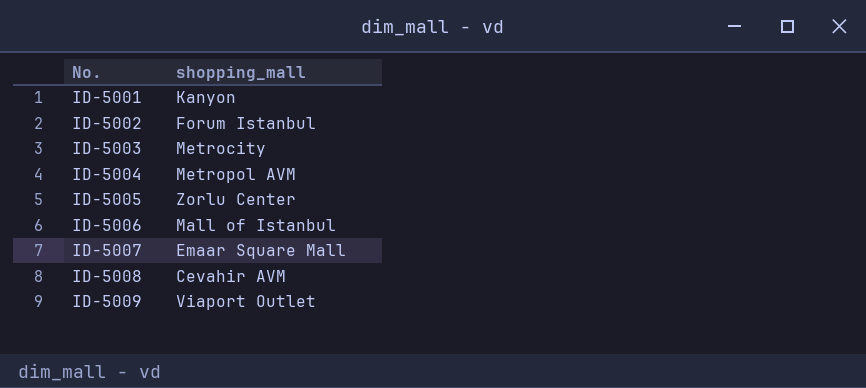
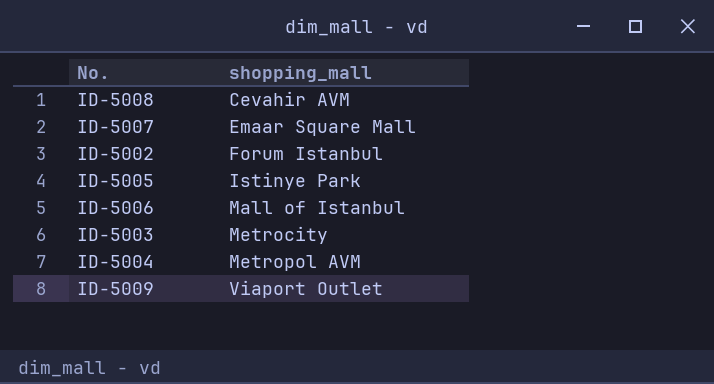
row order: No. ascending -> shopping_mall ascending
row ID-5001: Kanyon -> none
ID-5005 | shopping_mall: Zorlu Center -> Istinye Park

